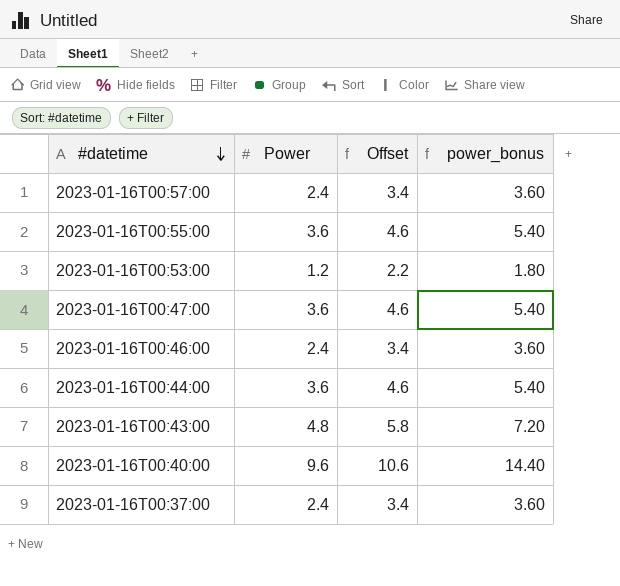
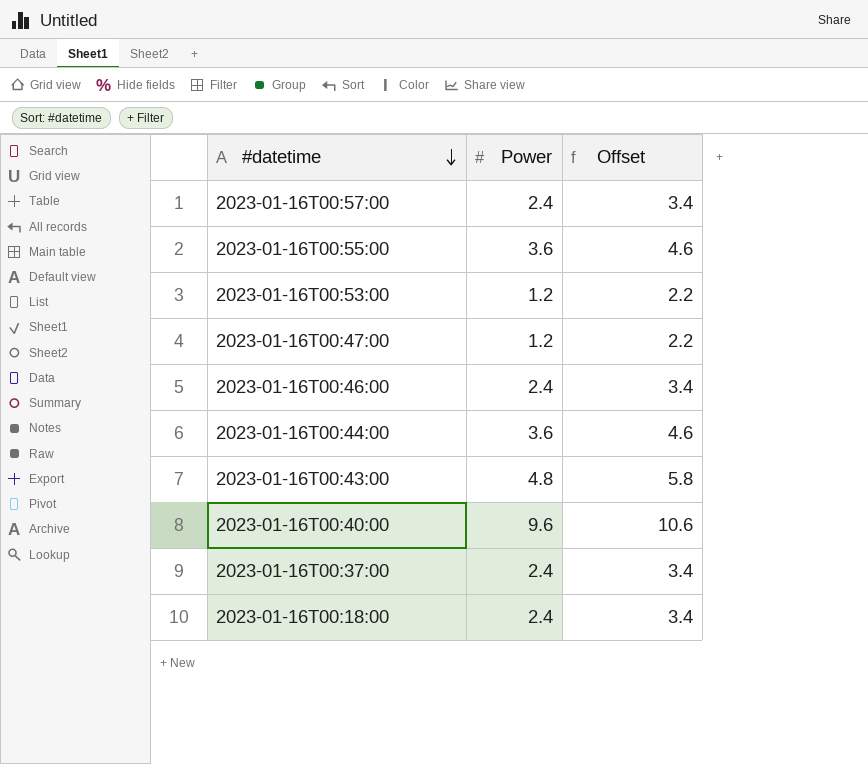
column power_bonus | formula: [Power] * 1.5 -> none
2023-01-16T00:47:00 | Power: 3.6 -> 1.2
2023-01-16T00:47:00 | Offset: 4.6 -> 2.2
row 2023-01-16T00:18:00: none -> 2.4 | 3.4

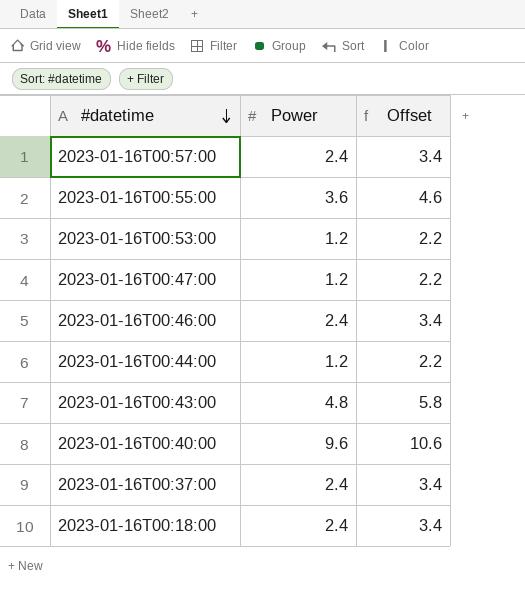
2023-01-16T00:44:00 | Power: 3.6 -> 1.2
2023-01-16T00:44:00 | Offset: 4.6 -> 2.2

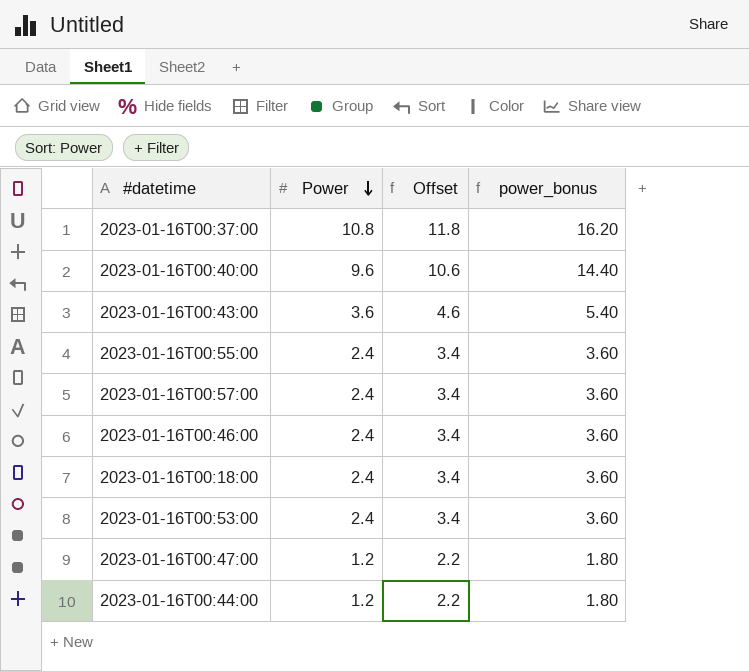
row order: #datetime descending -> Power descending
column power_bonus | formula: none -> [Power] * 1.5
2023-01-16T00:37:00 | Power: 2.4 -> 10.8
2023-01-16T00:37:00 | Offset: 3.4 -> 11.8
2023-01-16T00:43:00 | Power: 4.8 -> 3.6
2023-01-16T00:43:00 | Offset: 5.8 -> 4.6
2023-01-16T00:55:00 | Power: 3.6 -> 2.4
2023-01-16T00:55:00 | Offset: 4.6 -> 3.4
2023-01-16T00:53:00 | Power: 1.2 -> 2.4
2023-01-16T00:53:00 | Offset: 2.2 -> 3.4

